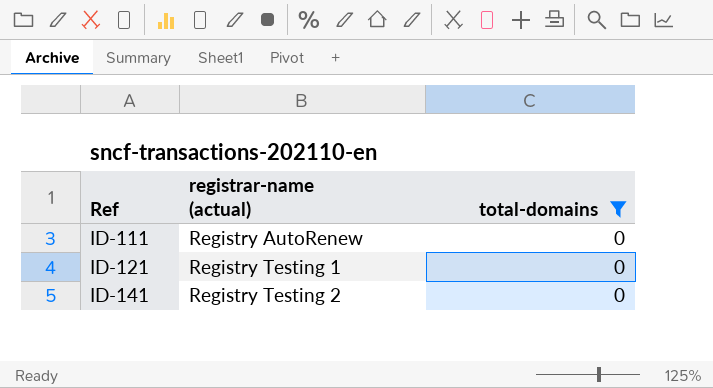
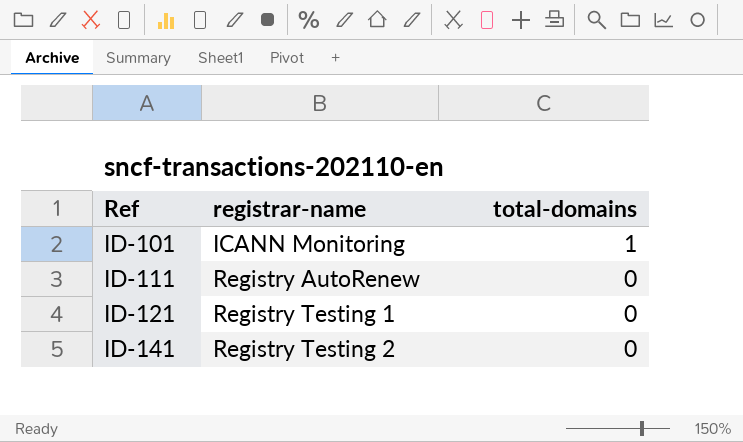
filter: total-domains = 0 -> none
column name: registrar-name (actual) -> registrar-name

